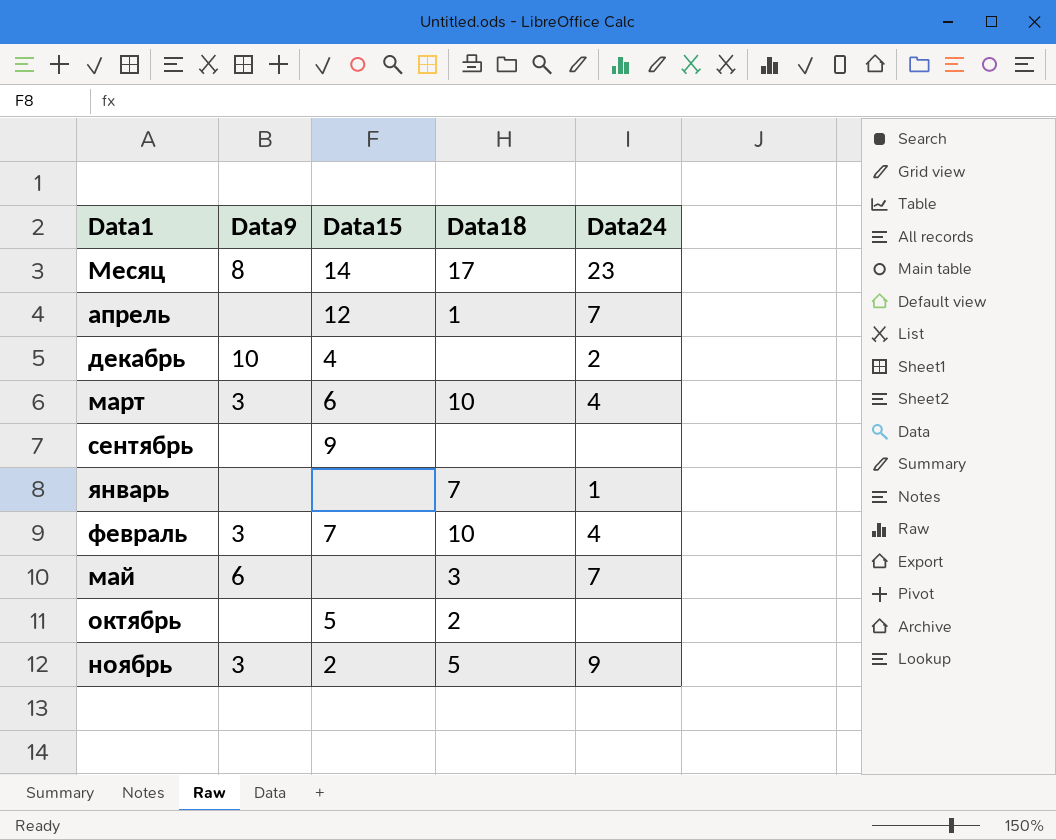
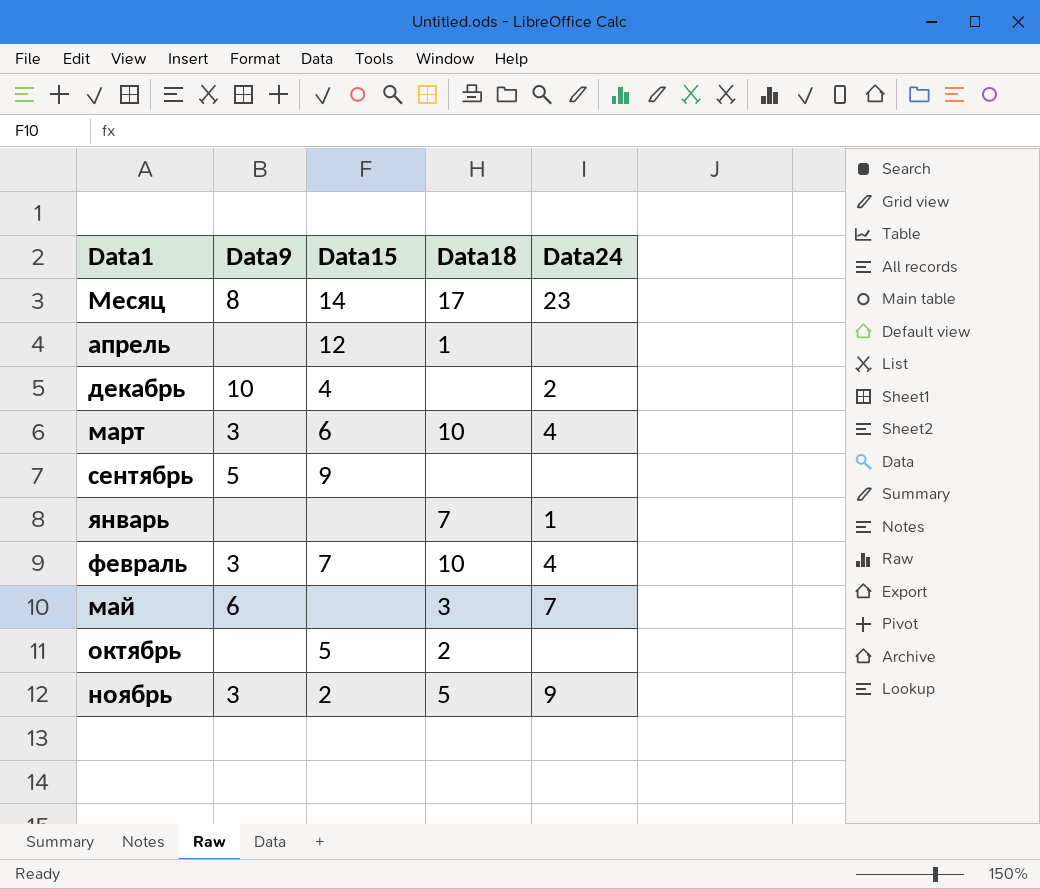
апрель | Data24: 7 -> none
сентябрь | Data9: none -> 5

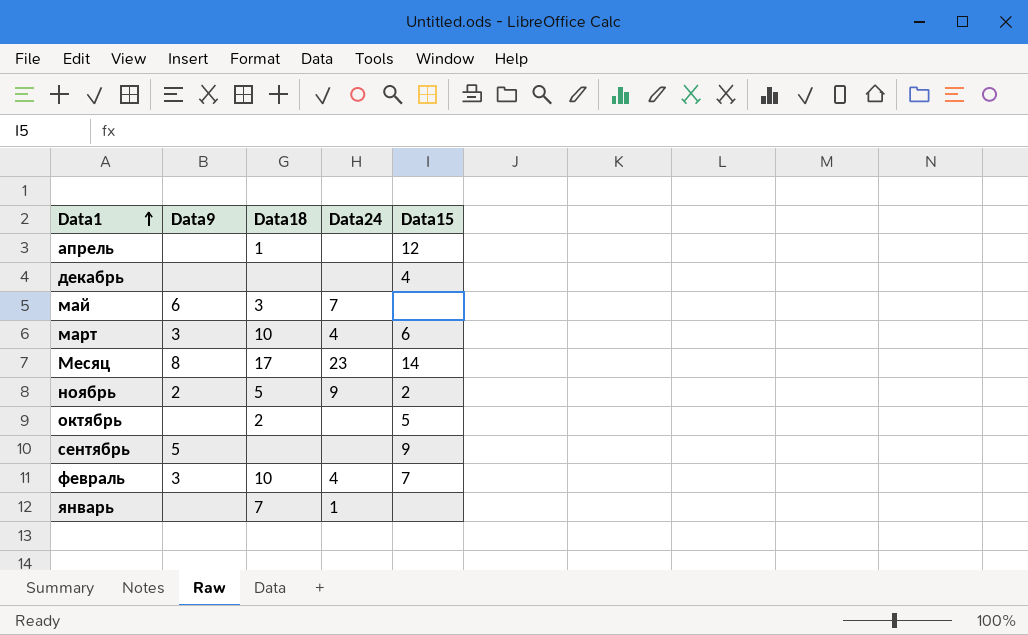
row order: none -> Data1 ascending
column Data15 | position: 3 -> 5
декабрь | Data9: 10 -> none
декабрь | Data24: 2 -> none
ноябрь | Data9: 3 -> 2

